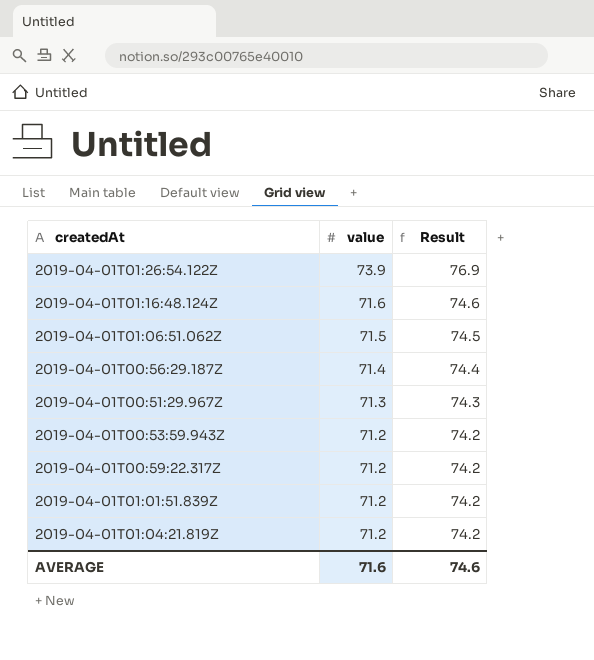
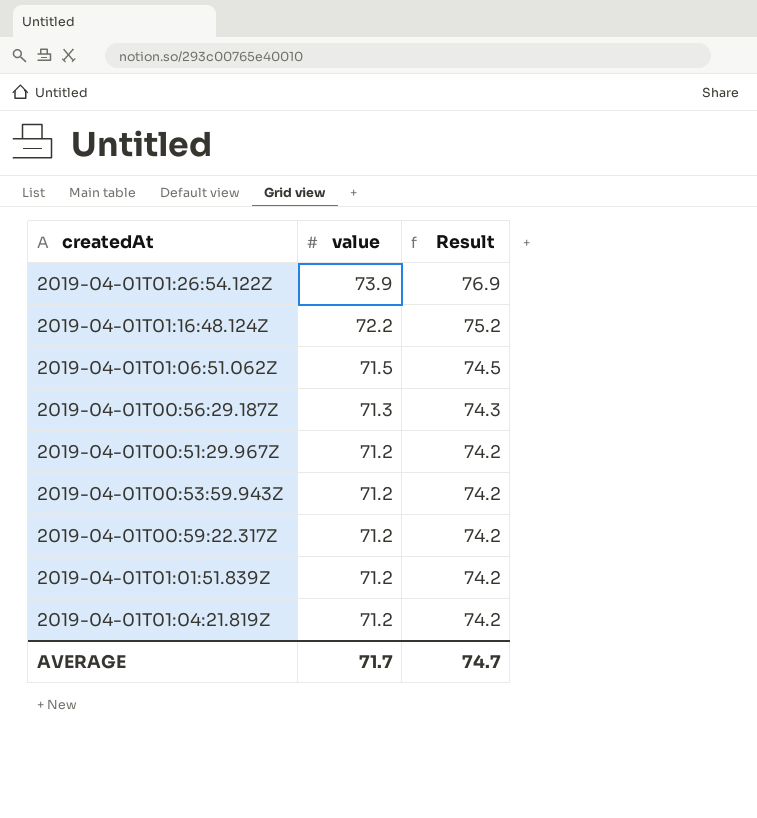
2019-04-01T01:16:48.124Z | value: 71.6 -> 72.2
2019-04-01T01:16:48.124Z | Result: 74.6 -> 75.2
2019-04-01T00:56:29.187Z | value: 71.4 -> 71.3
2019-04-01T00:56:29.187Z | Result: 74.4 -> 74.3
2019-04-01T00:51:29.967Z | value: 71.3 -> 71.2
2019-04-01T00:51:29.967Z | Result: 74.3 -> 74.2
AVERAGE | value: 71.6 -> 71.7
AVERAGE | Result: 74.6 -> 74.7

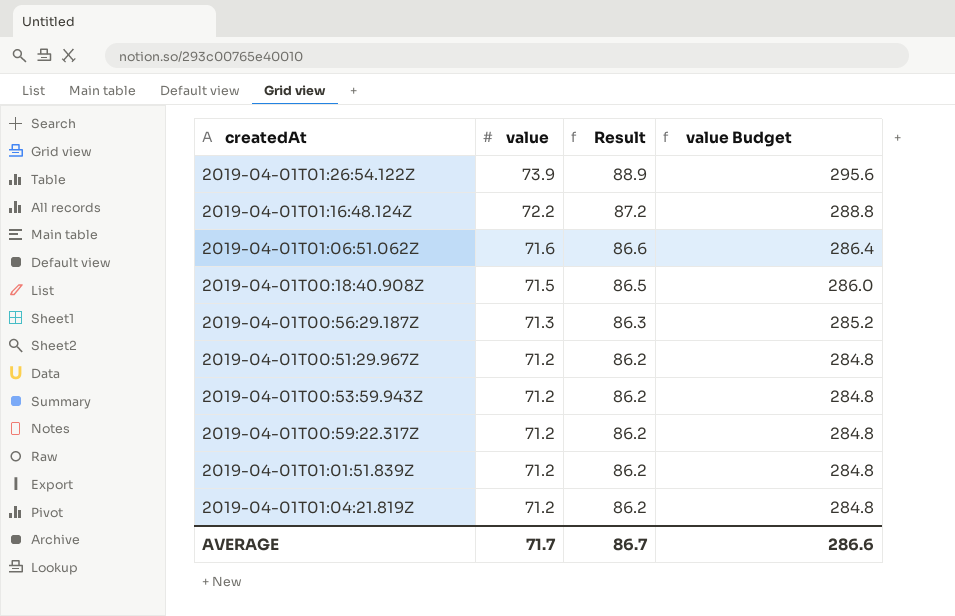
column Result | formula: [value] + 3 -> [value] + 15
column value Budget | formula: none -> [value] * 4
2019-04-01T01:06:51.062Z | value: 71.5 -> 71.6
row 2019-04-01T00:18:40.908Z: none -> 71.5 | 86.5 | 286.0
AVERAGE | Result: 74.7 -> 86.7

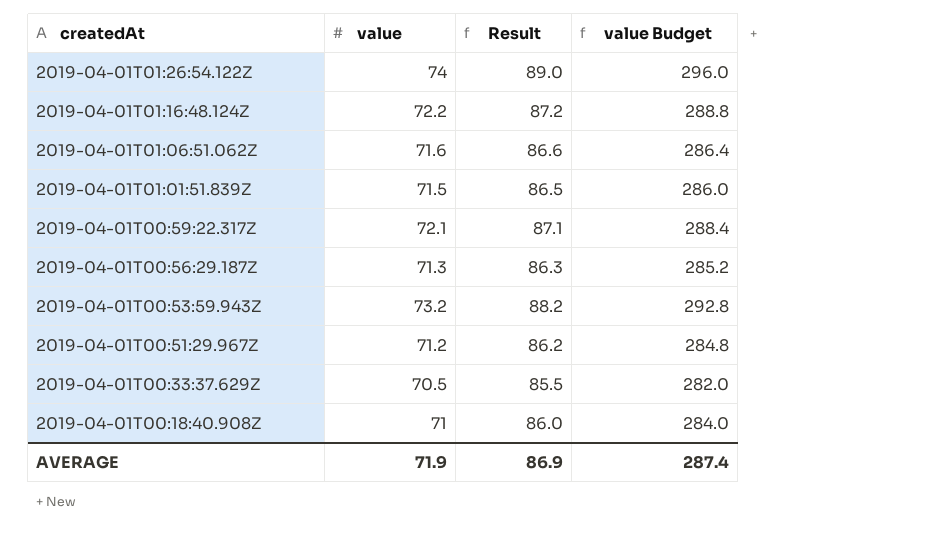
row order: value descending -> createdAt descending
row 2019-04-01T01:04:21.819Z: 71.2 | 86.2 | 284.8 -> none
2019-04-01T01:26:54.122Z | value: 73.9 -> 74
2019-04-01T01:26:54.122Z | Result: 88.9 -> 89.0
2019-04-01T01:26:54.122Z | value Budget: 295.6 -> 296.0
2019-04-01T01:01:51.839Z | value: 71.2 -> 71.5
2019-04-01T01:01:51.839Z | Result: 86.2 -> 86.5
2019-04-01T01:01:51.839Z | value Budget: 284.8 -> 286.0
2019-04-01T00:59:22.317Z | value: 71.2 -> 72.1
2019-04-01T00:59:22.317Z | Result: 86.2 -> 87.1
2019-04-01T00:59:22.317Z | value Budget: 284.8 -> 288.4
2019-04-01T00:53:59.943Z | value: 71.2 -> 73.2
2019-04-01T00:53:59.943Z | Result: 86.2 -> 88.2
2019-04-01T00:53:59.943Z | value Budget: 284.8 -> 292.8
row 2019-04-01T00:33:37.629Z: none -> 70.5 | 85.5 | 282.0
2019-04-01T00:18:40.908Z | value: 71.5 -> 71
2019-04-01T00:18:40.908Z | Result: 86.5 -> 86.0
2019-04-01T00:18:40.908Z | value Budget: 286.0 -> 284.0
AVERAGE | value: 71.7 -> 71.9
AVERAGE | Result: 86.7 -> 86.9
AVERAGE | value Budget: 286.6 -> 287.4

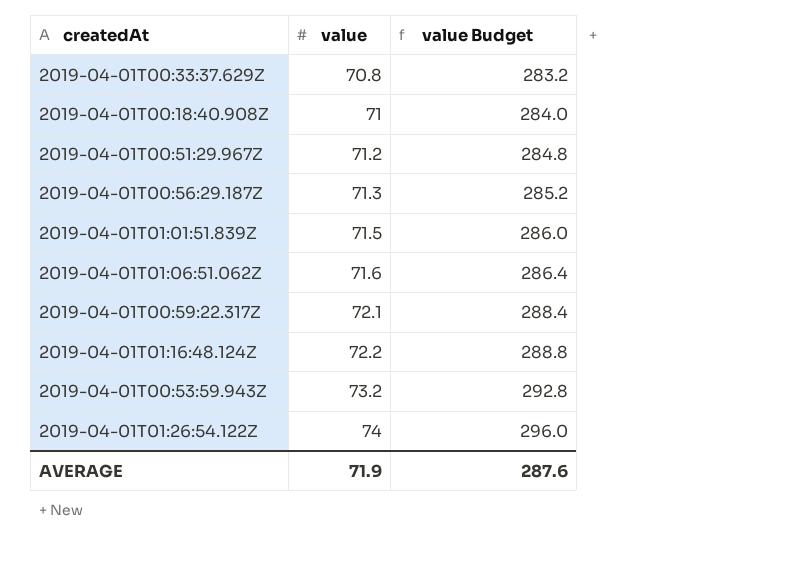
row order: createdAt descending -> value ascending
column Result | formula: [value] + 15 -> none
2019-04-01T00:33:37.629Z | value: 70.5 -> 70.8
2019-04-01T00:33:37.629Z | value Budget: 282.0 -> 283.2
AVERAGE | value Budget: 287.4 -> 287.6

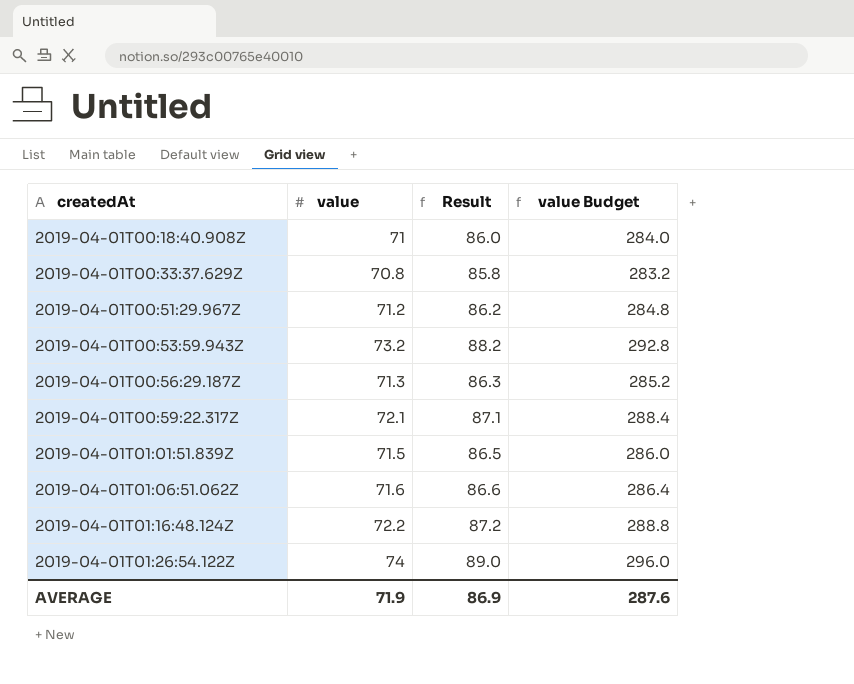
row order: value ascending -> createdAt ascending
column Result | formula: none -> [value] + 15

